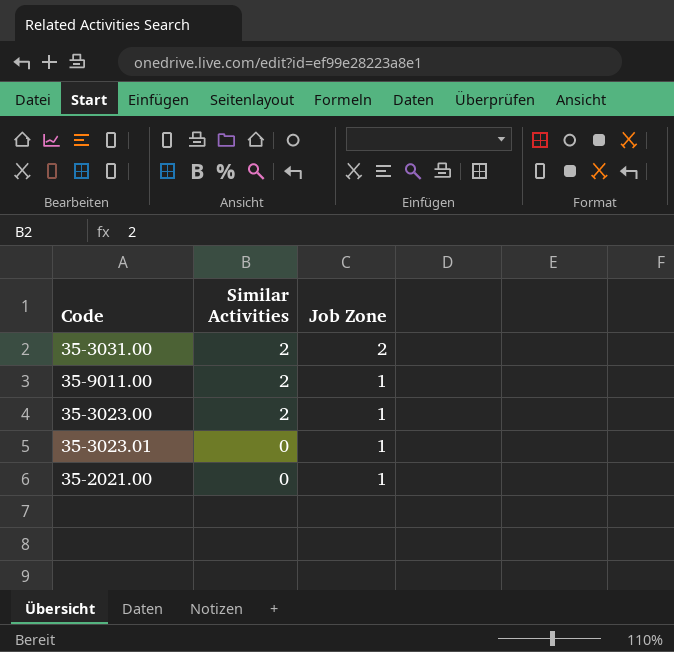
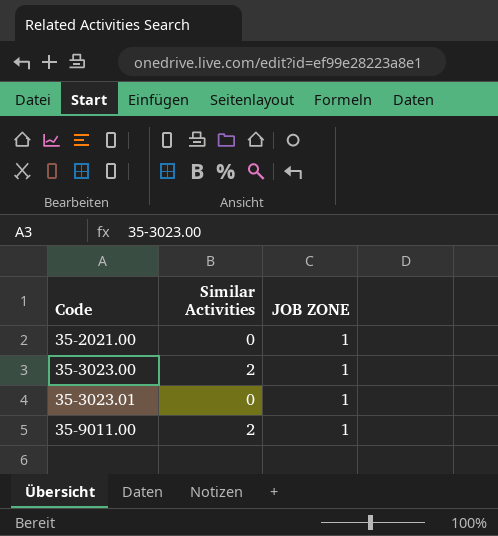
row order: Similar Activities descending -> Code ascending
column name: Job Zone -> JOB ZONE
row 35-3031.00: 2 | 2 -> none

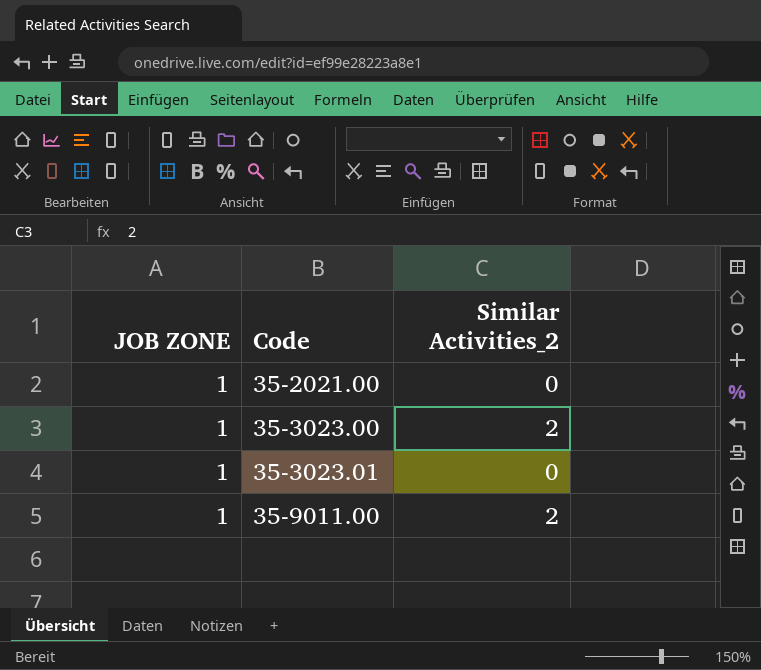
column JOB ZONE | position: 3 -> 1
column name: Similar Activities -> Similar Activities_2

